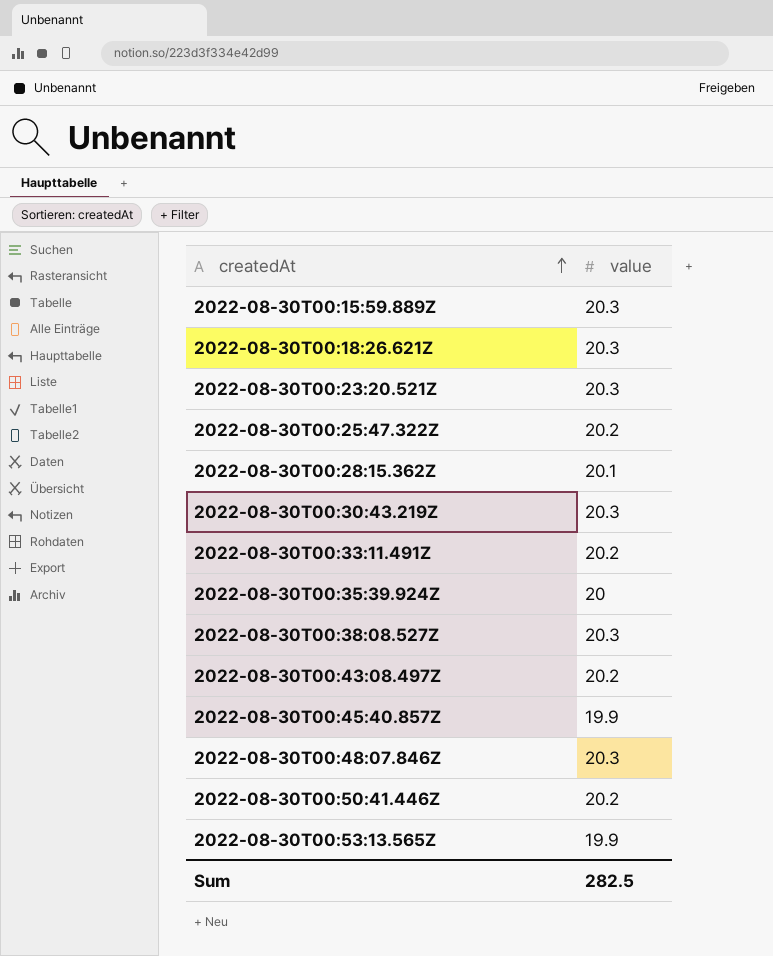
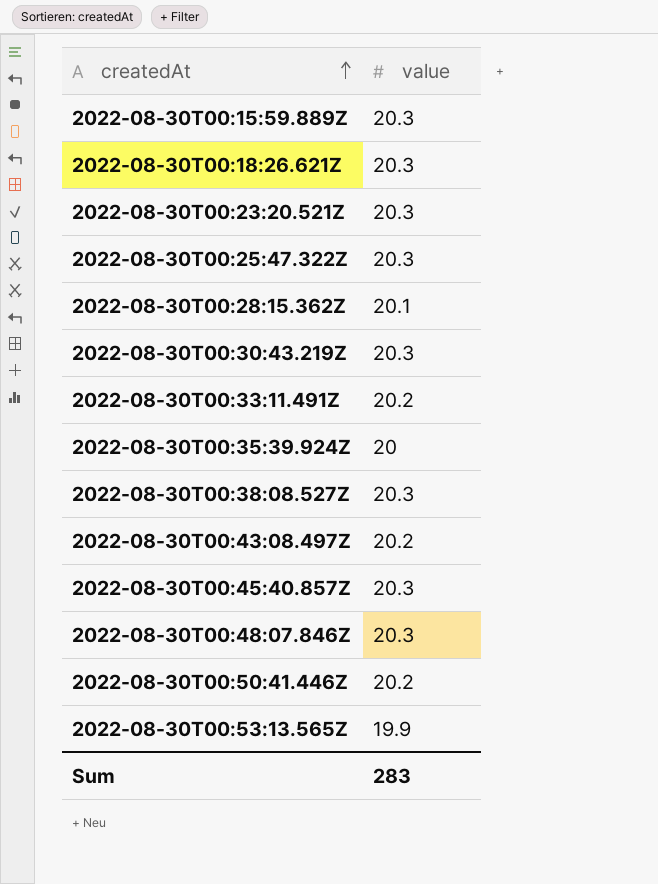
2022-08-30T00:25:47.322Z | value: 20.2 -> 20.3
2022-08-30T00:45:40.857Z | value: 19.9 -> 20.3
Sum | value: 282.5 -> 283

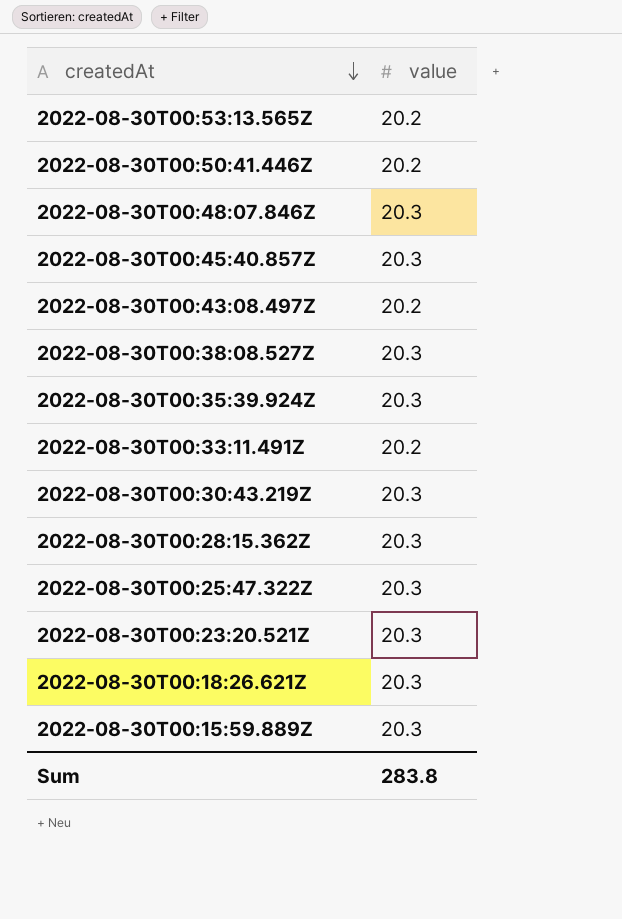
row order: createdAt ascending -> createdAt descending
2022-08-30T00:53:13.565Z | value: 19.9 -> 20.2
2022-08-30T00:35:39.924Z | value: 20 -> 20.3
2022-08-30T00:28:15.362Z | value: 20.1 -> 20.3
Sum | value: 283 -> 283.8

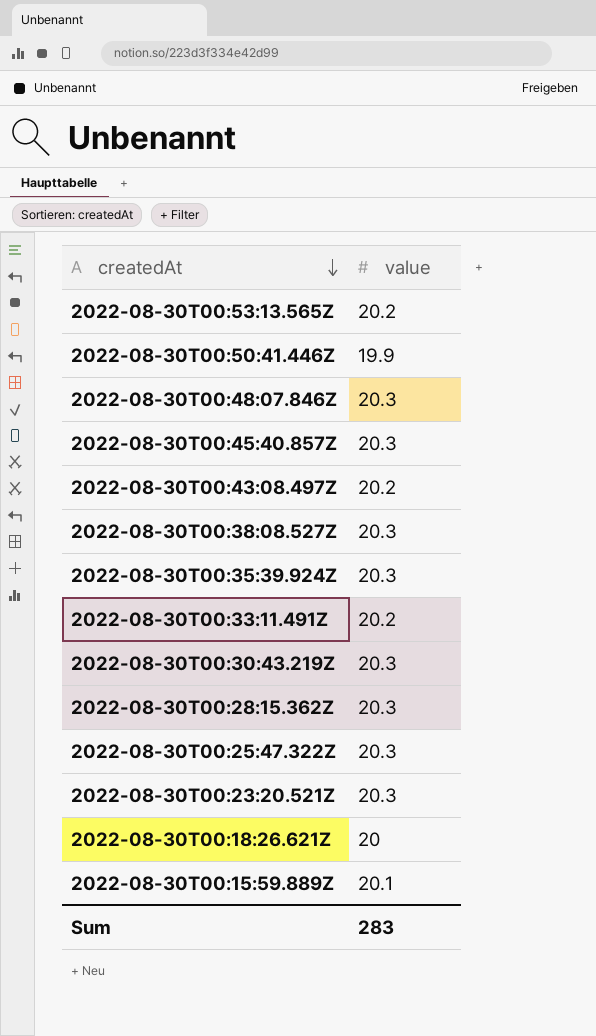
2022-08-30T00:50:41.446Z | value: 20.2 -> 19.9
2022-08-30T00:18:26.621Z | value: 20.3 -> 20
2022-08-30T00:15:59.889Z | value: 20.3 -> 20.1
Sum | value: 283.8 -> 283

